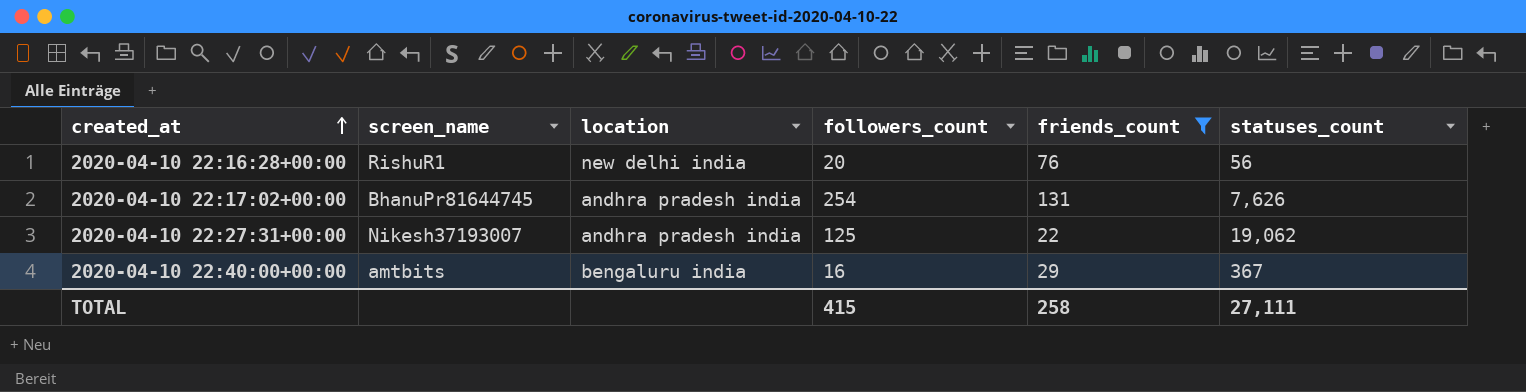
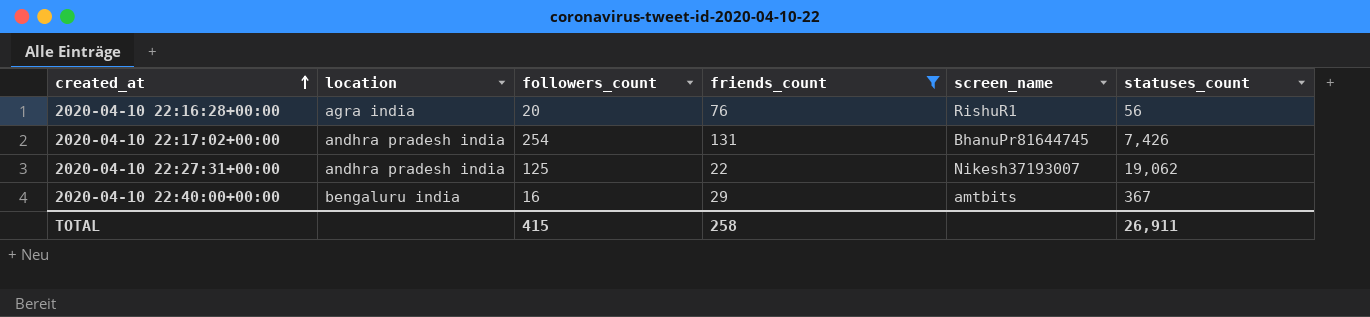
column screen_name | position: 2 -> 5
2020-04-10 22:16:28+00:00 | location: new delhi india -> agra india
2020-04-10 22:17:02+00:00 | statuses_count: 7,626 -> 7,426
TOTAL | statuses_count: 27,111 -> 26,911

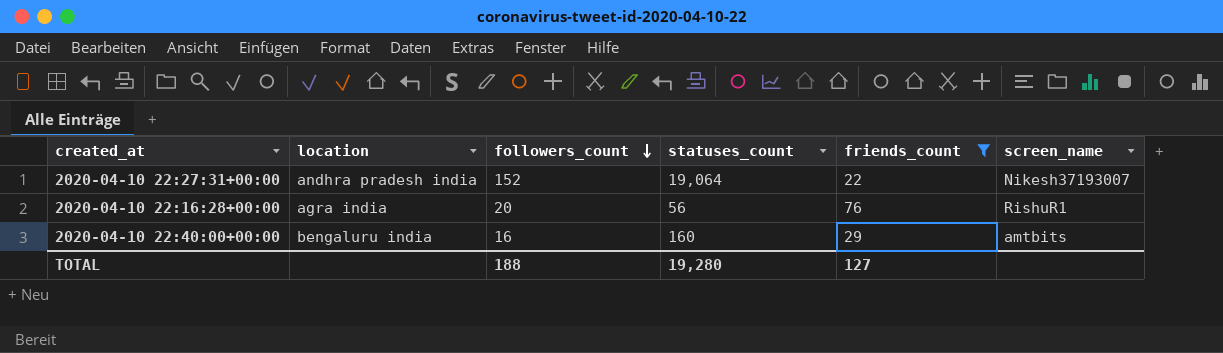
row order: created_at ascending -> followers_count descending
column statuses_count | position: 6 -> 4
row 2020-04-10 22:17:02+00:00: andhra pradesh india | 254 | 131 | BhanuPr81644745 | 7,426 -> none
2020-04-10 22:27:31+00:00 | followers_count: 125 -> 152
2020-04-10 22:27:31+00:00 | statuses_count: 19,062 -> 19,064
2020-04-10 22:40:00+00:00 | statuses_count: 367 -> 160
TOTAL | followers_count: 415 -> 188
TOTAL | statuses_count: 26,911 -> 19,280
TOTAL | friends_count: 258 -> 127

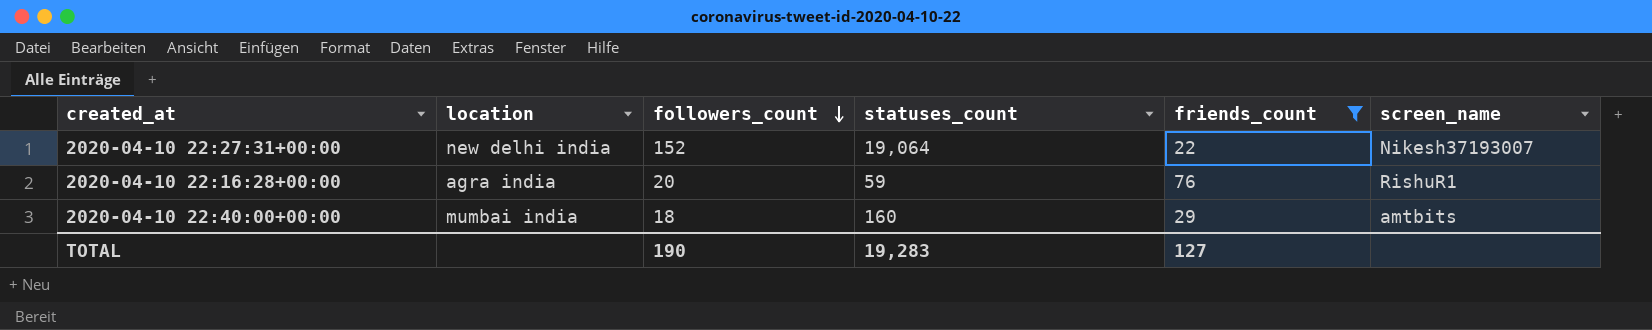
2020-04-10 22:27:31+00:00 | location: andhra pradesh india -> new delhi india
2020-04-10 22:16:28+00:00 | statuses_count: 56 -> 59
2020-04-10 22:40:00+00:00 | location: bengaluru india -> mumbai india
2020-04-10 22:40:00+00:00 | followers_count: 16 -> 18
TOTAL | followers_count: 188 -> 190
TOTAL | statuses_count: 19,280 -> 19,283

